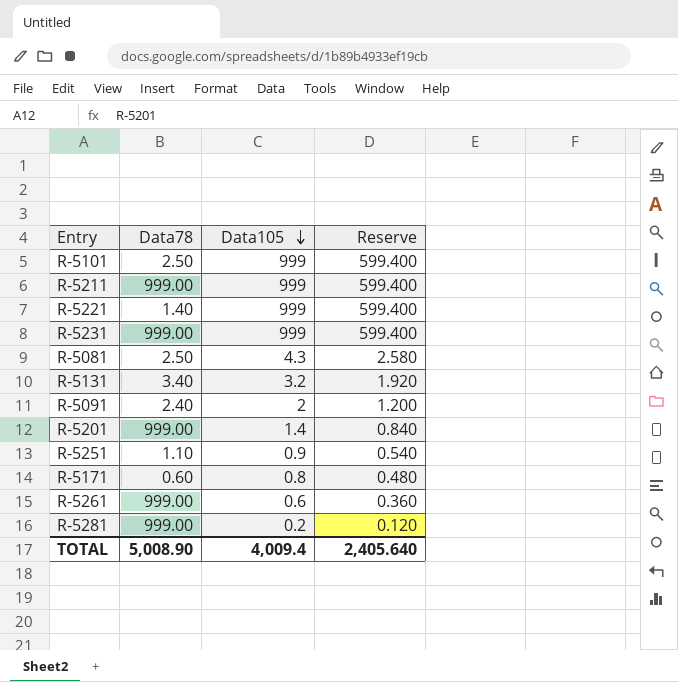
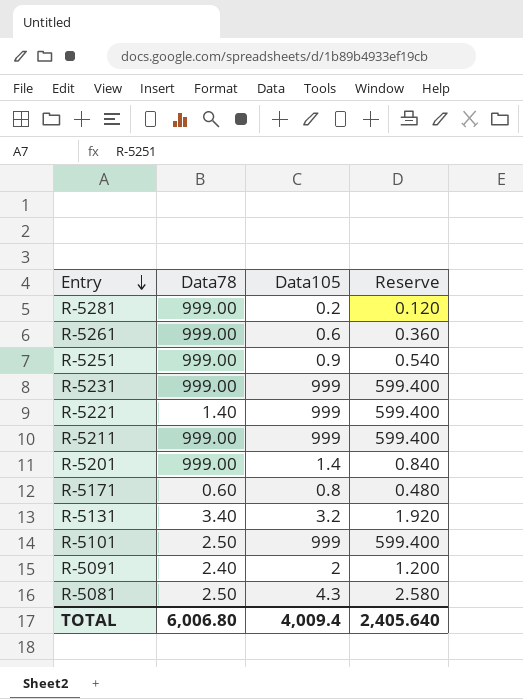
row order: Data105 descending -> Entry descending
R-5251 | Data78: 1.10 -> 999.00
TOTAL | Data78: 5,008.90 -> 6,006.80

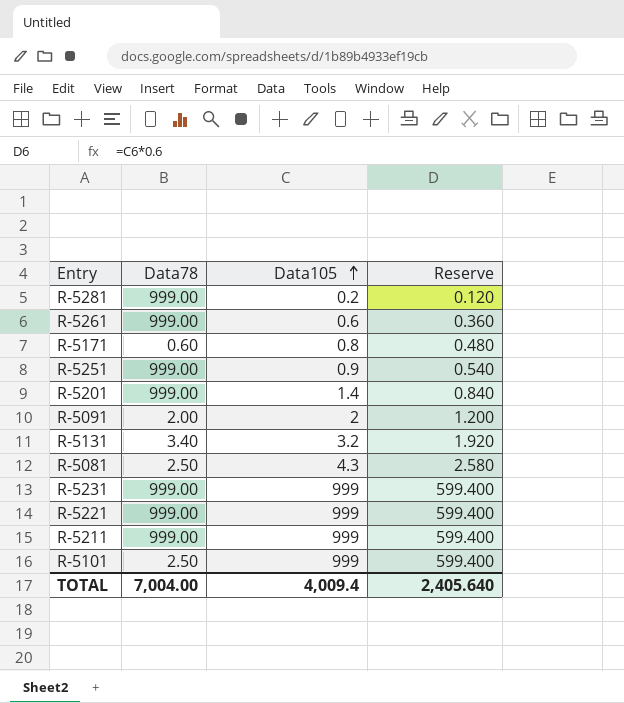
row order: Entry descending -> Data105 ascending
R-5091 | Data78: 2.40 -> 2.00
R-5221 | Data78: 1.40 -> 999.00
TOTAL | Data78: 6,006.80 -> 7,004.00

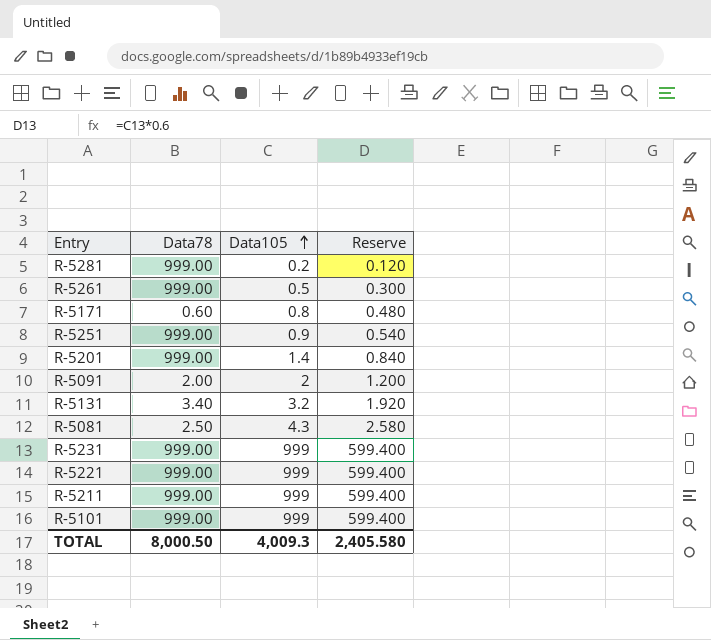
R-5261 | Data105: 0.6 -> 0.5
R-5261 | Reserve: 0.360 -> 0.300
R-5101 | Data78: 2.50 -> 999.00
TOTAL | Data78: 7,004.00 -> 8,000.50
TOTAL | Data105: 4,009.4 -> 4,009.3
TOTAL | Reserve: 2,405.640 -> 2,405.580

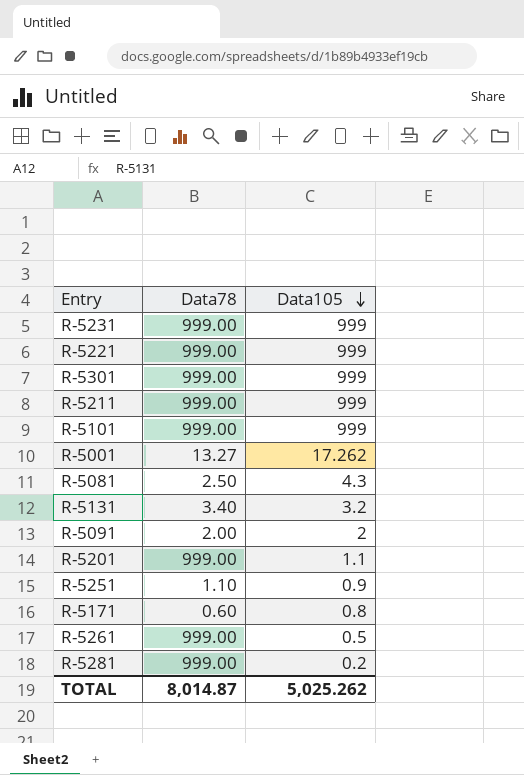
row order: Data105 ascending -> Data105 descending
column Reserve | formula: [Data105] * 0.6 -> none
row R-5301: none -> 999.00 | 999
row R-5001: none -> 13.27 | 17.262
R-5201 | Data105: 1.4 -> 1.1
R-5251 | Data78: 999.00 -> 1.10
TOTAL | Data78: 8,000.50 -> 8,014.87
TOTAL | Data105: 4,009.3 -> 5,025.262

